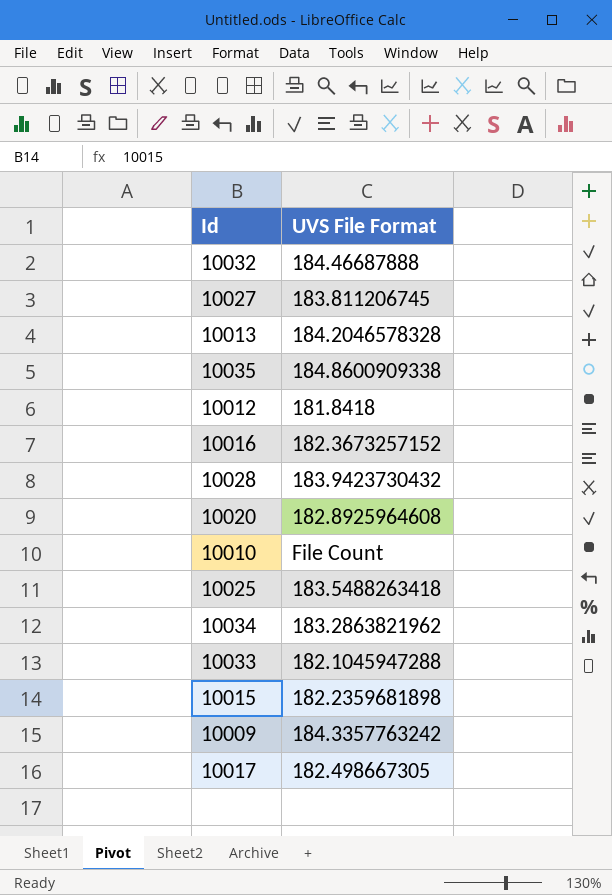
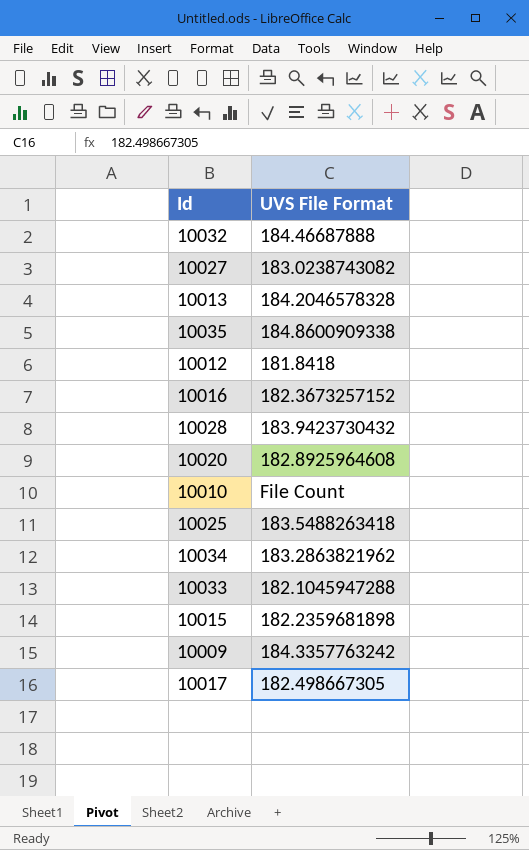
10027 | UVS File Format: 183.811206745 -> 183.0238743082

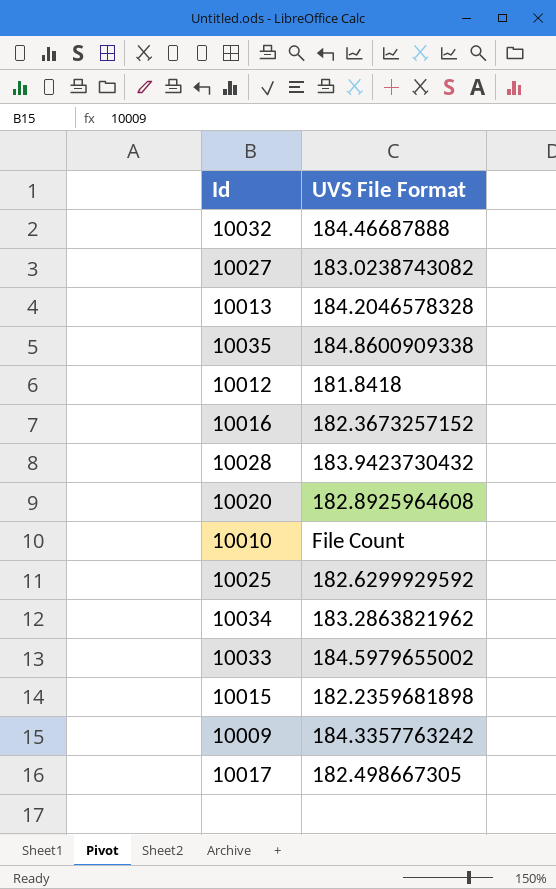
10025 | UVS File Format: 183.5488263418 -> 182.6299929592
10033 | UVS File Format: 182.1045947288 -> 184.5979655002

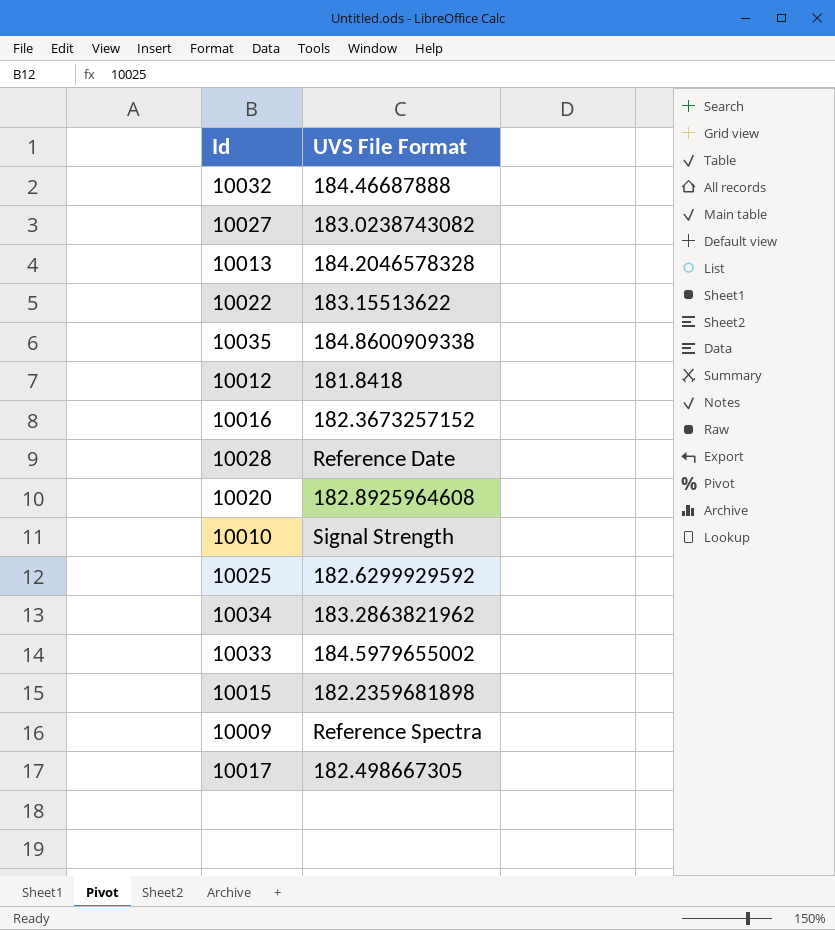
row 10022: none -> 183.15513622
10028 | UVS File Format: 183.9423730432 -> Reference Date
10010 | UVS File Format: File Count -> Signal Strength
10009 | UVS File Format: 184.3357763242 -> Reference Spectra

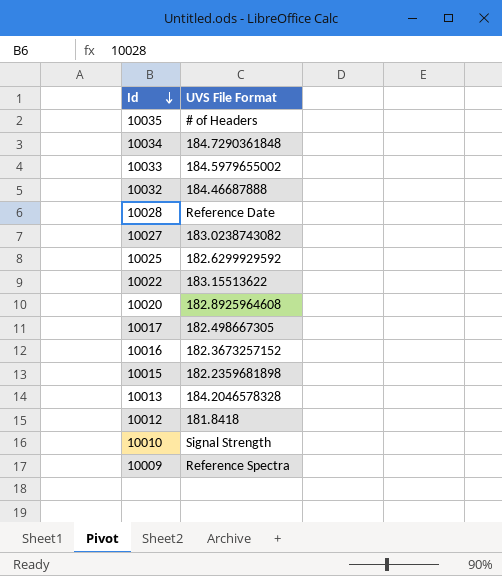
row order: none -> Id descending
10035 | UVS File Format: 184.8600909338 -> # of Headers
10034 | UVS File Format: 183.2863821962 -> 184.7290361848

